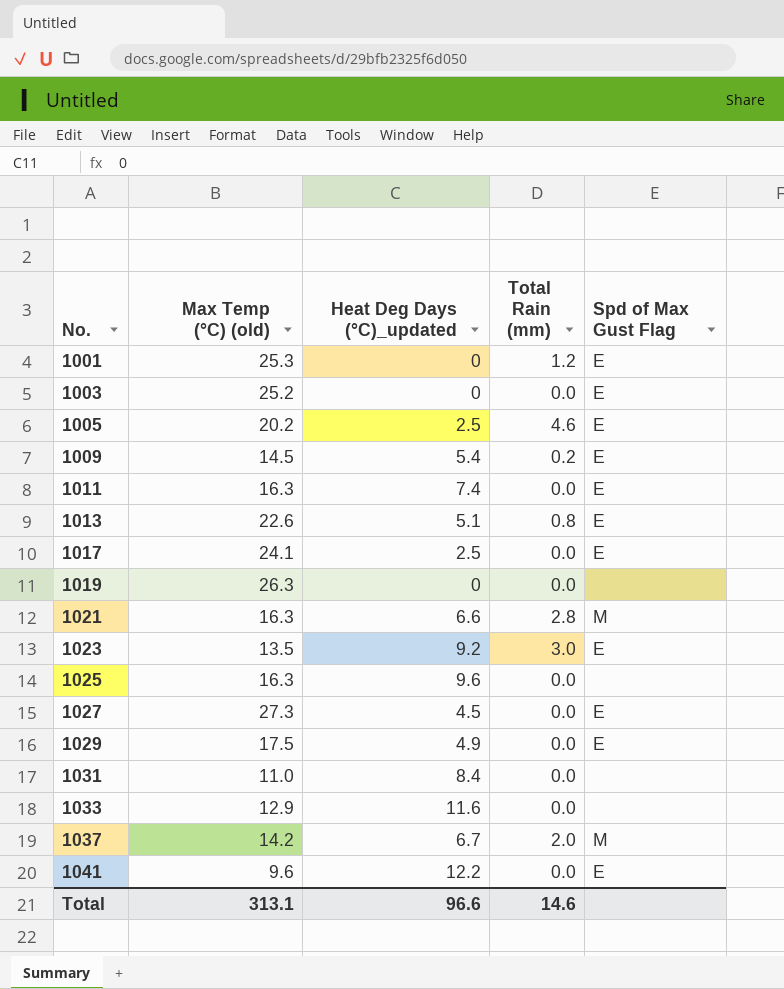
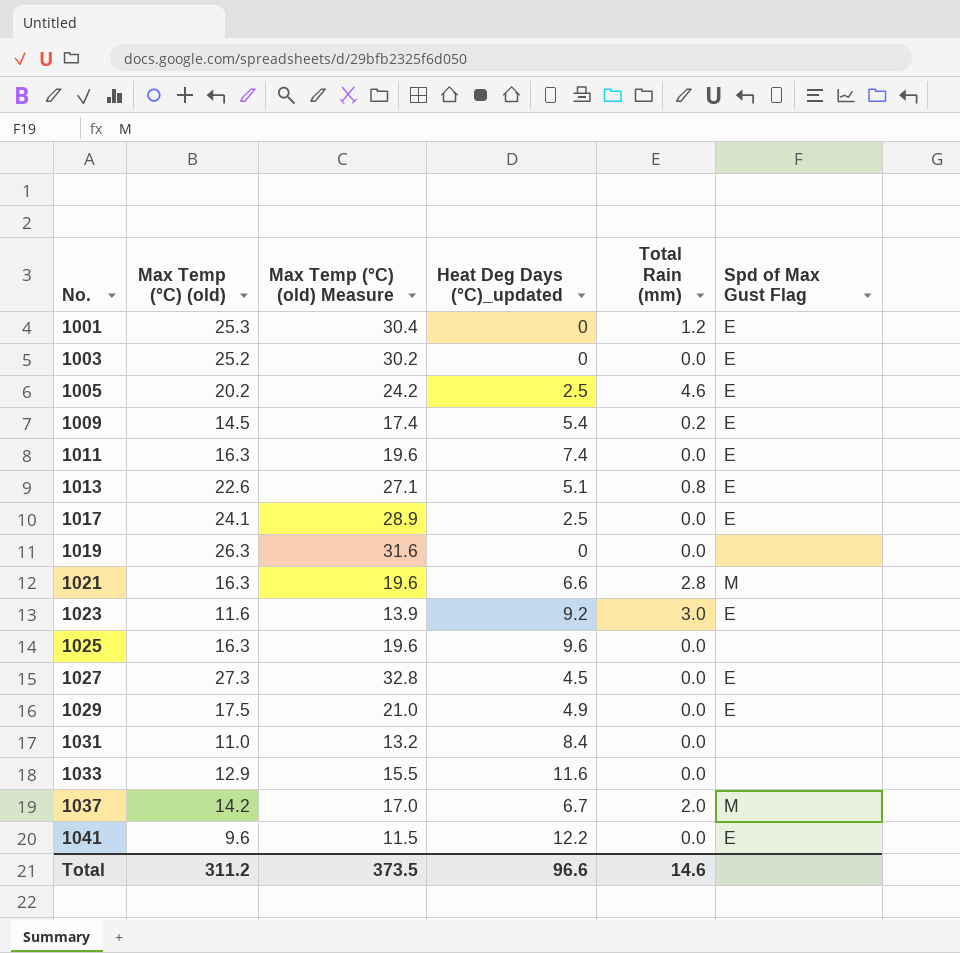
column Max Temp (°C) (old) Measure | formula: none -> [Max Temp (°C) (old)] * 1.2
1023 | Max Temp (°C) (old): 13.5 -> 11.6
Total | Max Temp (°C) (old): 313.1 -> 311.2

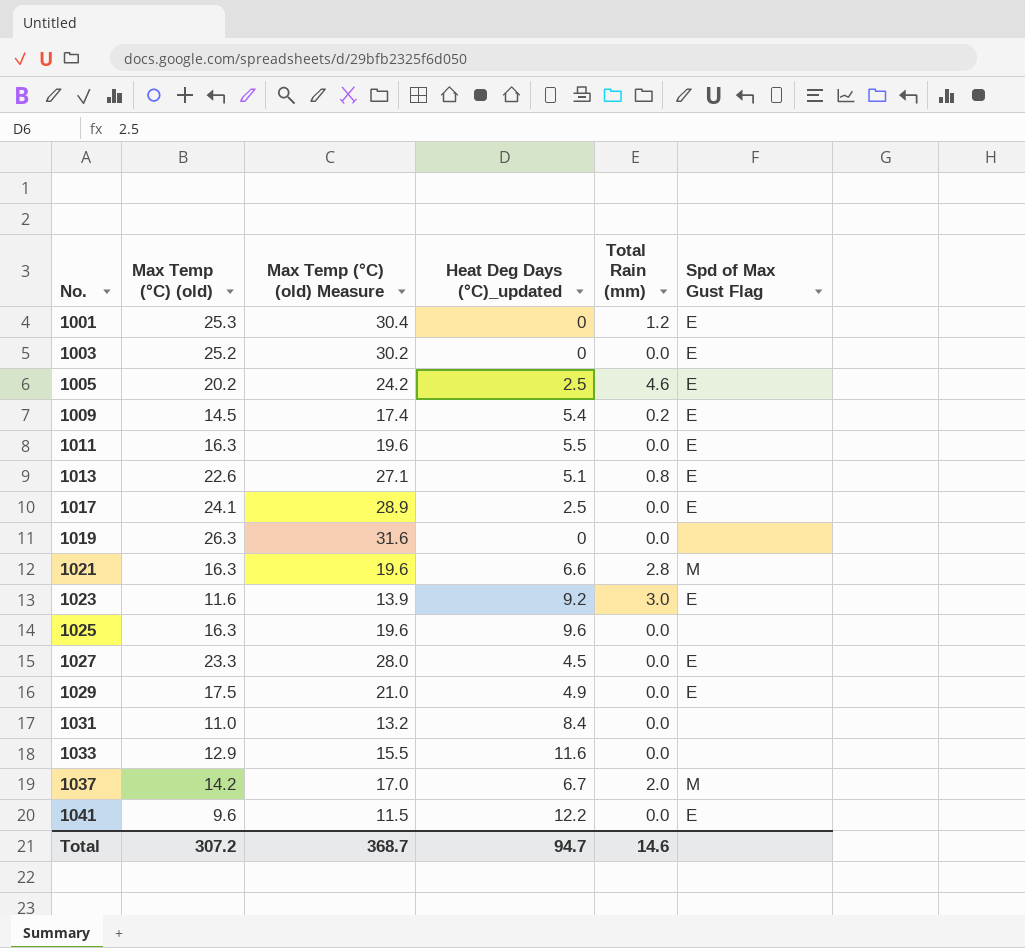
1011 | Heat Deg Days (°C)_updated: 7.4 -> 5.5
1027 | Max Temp (°C) (old): 27.3 -> 23.3
1027 | Max Temp (°C) (old) Measure: 32.8 -> 28.0
Total | Max Temp (°C) (old): 311.2 -> 307.2
Total | Max Temp (°C) (old) Measure: 373.5 -> 368.7
Total | Heat Deg Days (°C)_updated: 96.6 -> 94.7

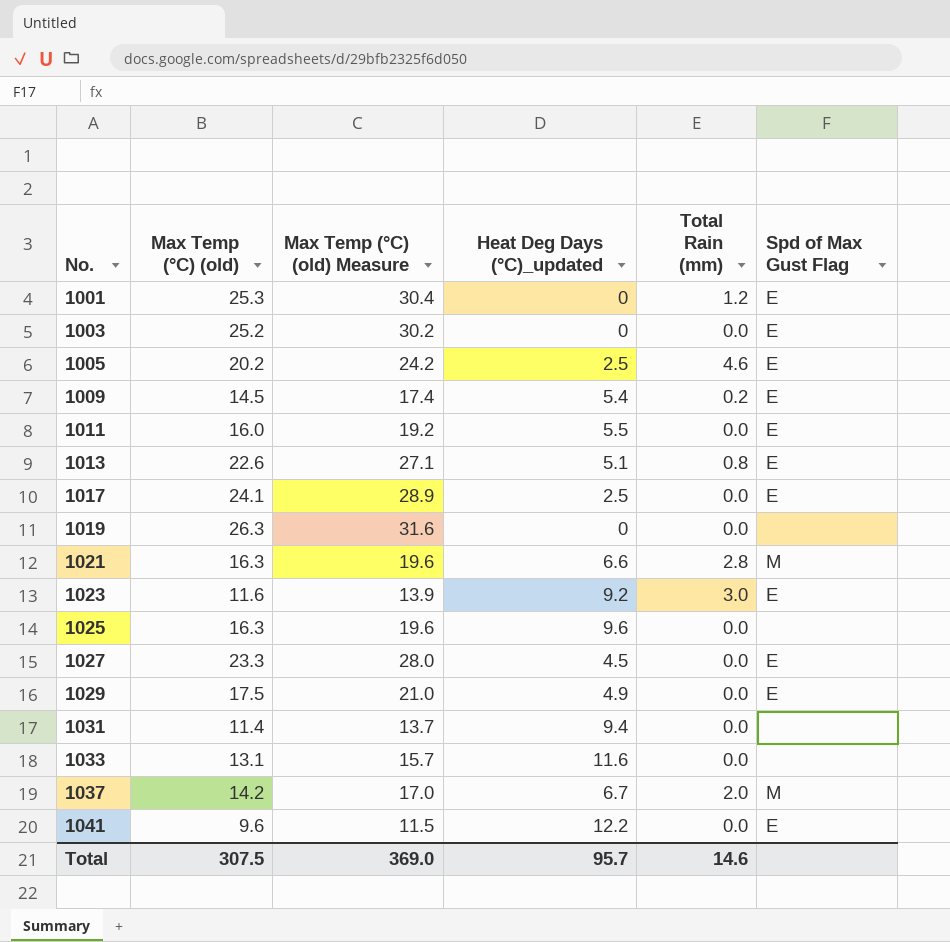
1011 | Max Temp (°C) (old): 16.3 -> 16.0
1011 | Max Temp (°C) (old) Measure: 19.6 -> 19.2
1031 | Max Temp (°C) (old): 11.0 -> 11.4
1031 | Max Temp (°C) (old) Measure: 13.2 -> 13.7
1031 | Heat Deg Days (°C)_updated: 8.4 -> 9.4
1033 | Max Temp (°C) (old): 12.9 -> 13.1
1033 | Max Temp (°C) (old) Measure: 15.5 -> 15.7
Total | Max Temp (°C) (old): 307.2 -> 307.5
Total | Max Temp (°C) (old) Measure: 368.7 -> 369.0
Total | Heat Deg Days (°C)_updated: 94.7 -> 95.7

